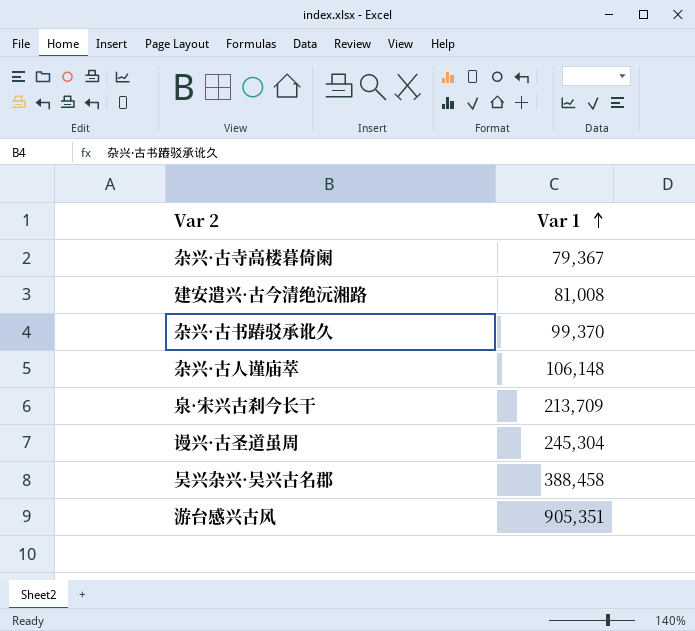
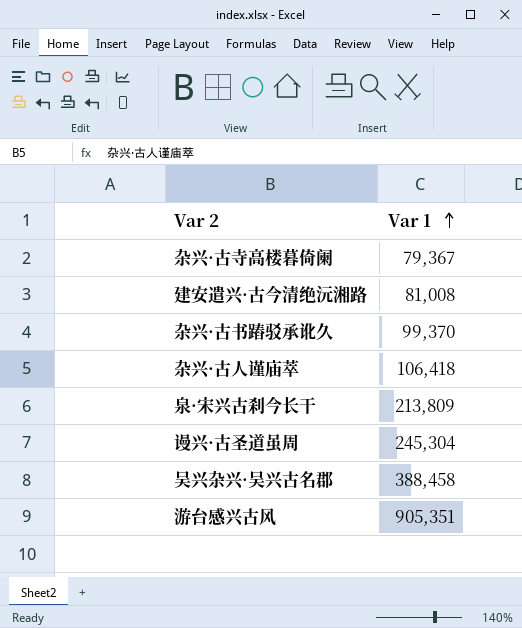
杂兴·古人谨庙萃 | Var 1: 106,148 -> 106,418
泉·宋兴古刹今长干 | Var 1: 213,709 -> 213,809

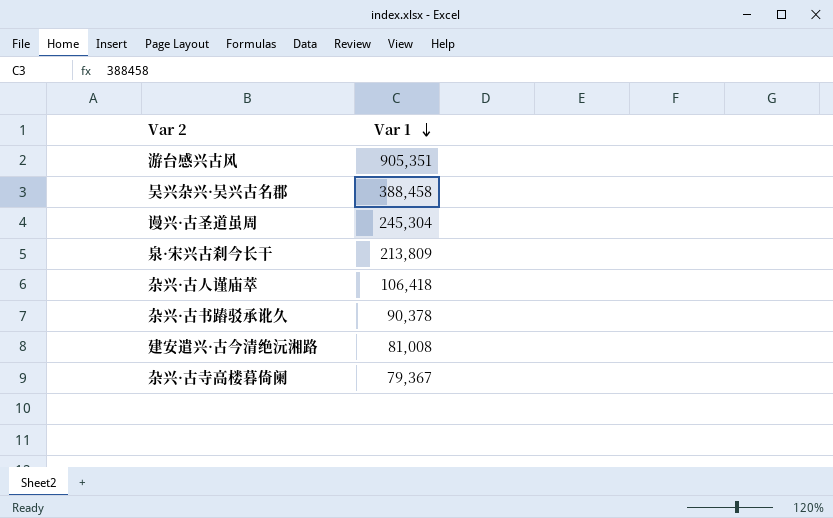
row order: Var 1 ascending -> Var 1 descending
杂兴·古书蹖驳承讹久 | Var 1: 99,370 -> 90,378

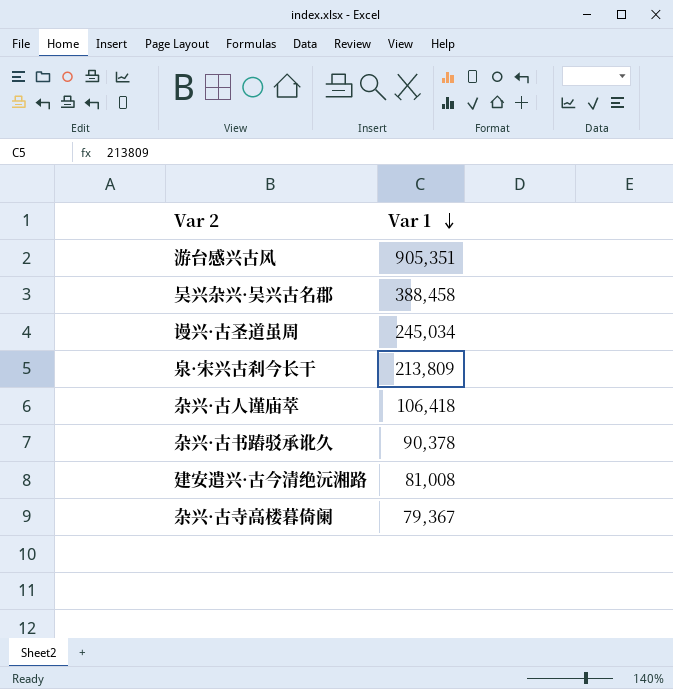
谩兴·古圣道虽周 | Var 1: 245,304 -> 245,034

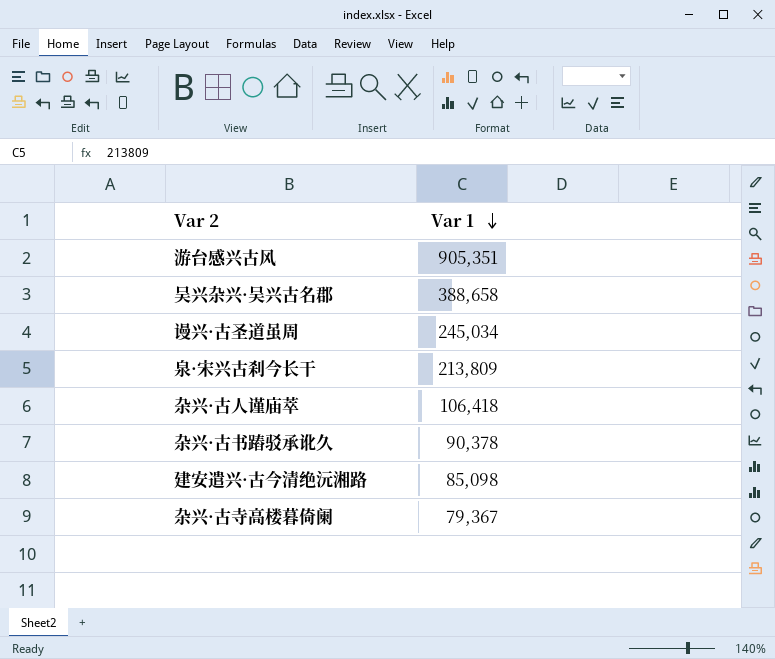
吴兴杂兴·吴兴古名郡 | Var 1: 388,458 -> 388,658
建安遣兴·古今清绝沅湘路 | Var 1: 81,008 -> 85,098

